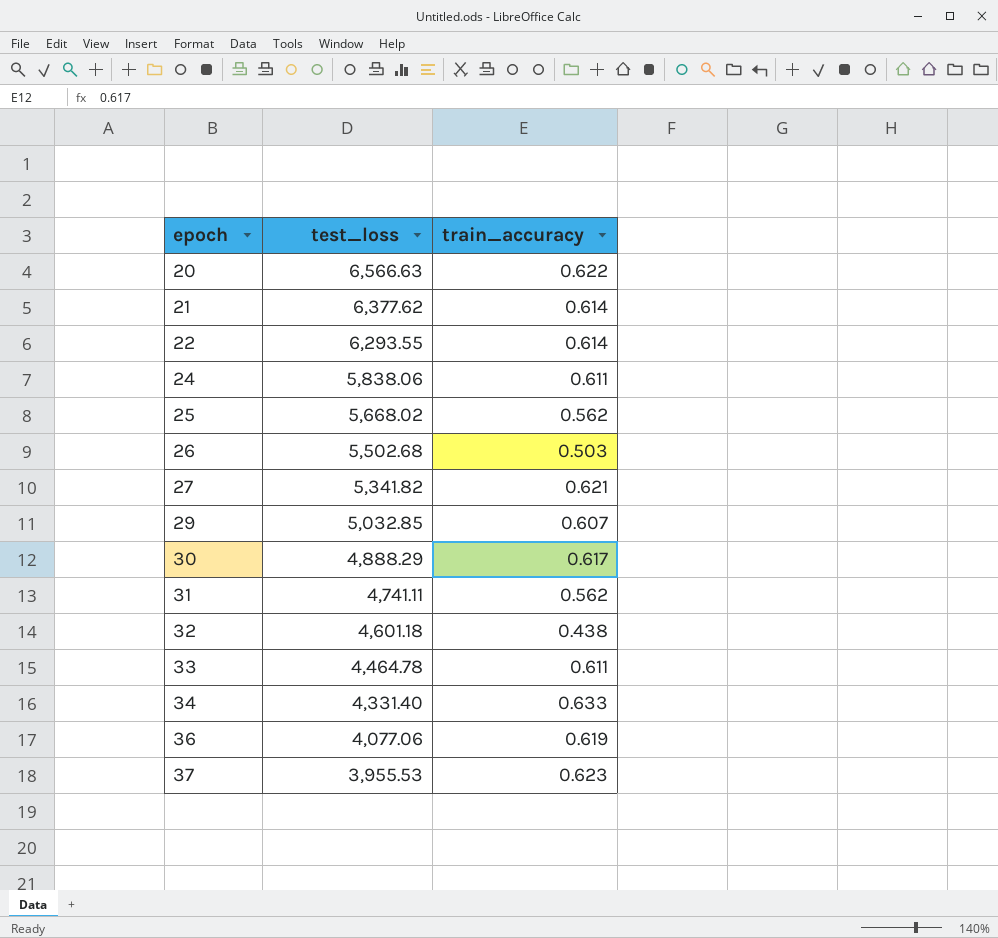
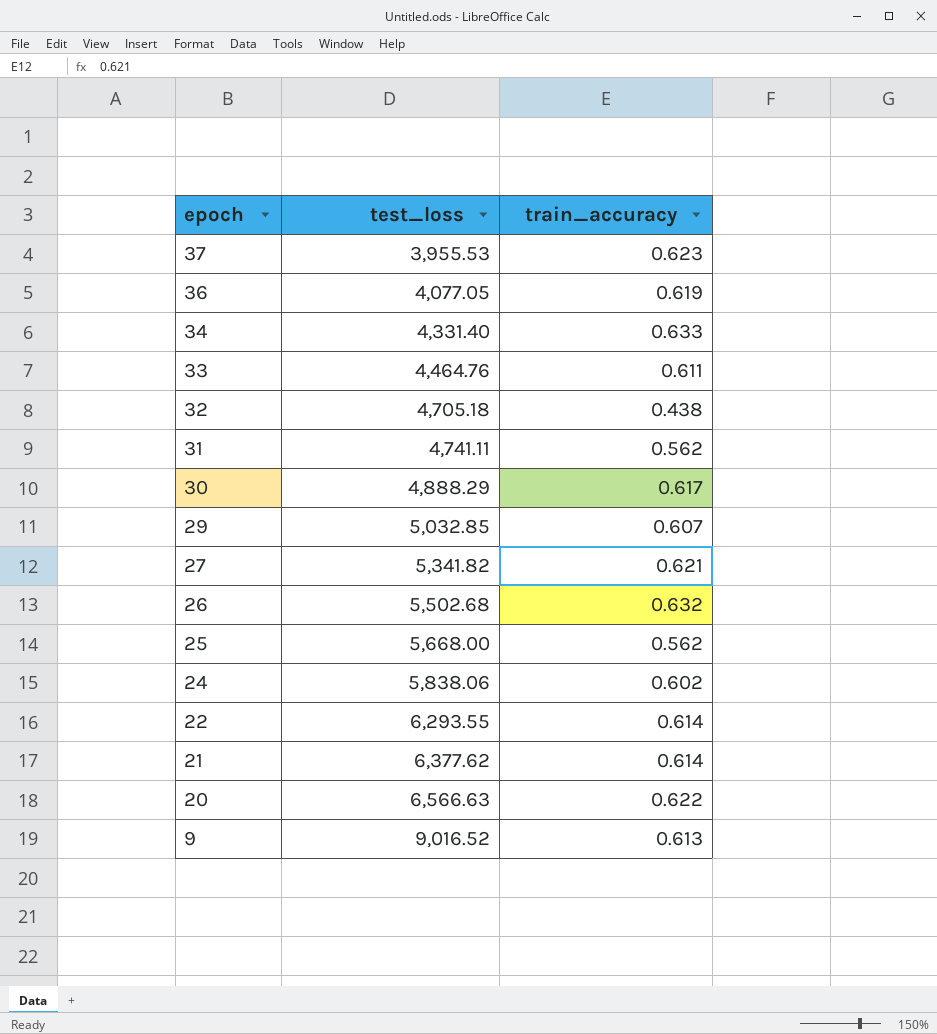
row order: epoch ascending -> epoch descending
36 | test_loss: 4,077.06 -> 4,077.05
33 | test_loss: 4,464.78 -> 4,464.76
32 | test_loss: 4,601.18 -> 4,705.18
26 | train_accuracy: 0.503 -> 0.632
25 | test_loss: 5,668.02 -> 5,668.00
24 | train_accuracy: 0.611 -> 0.602
row 9: none -> 9,016.52 | 0.613

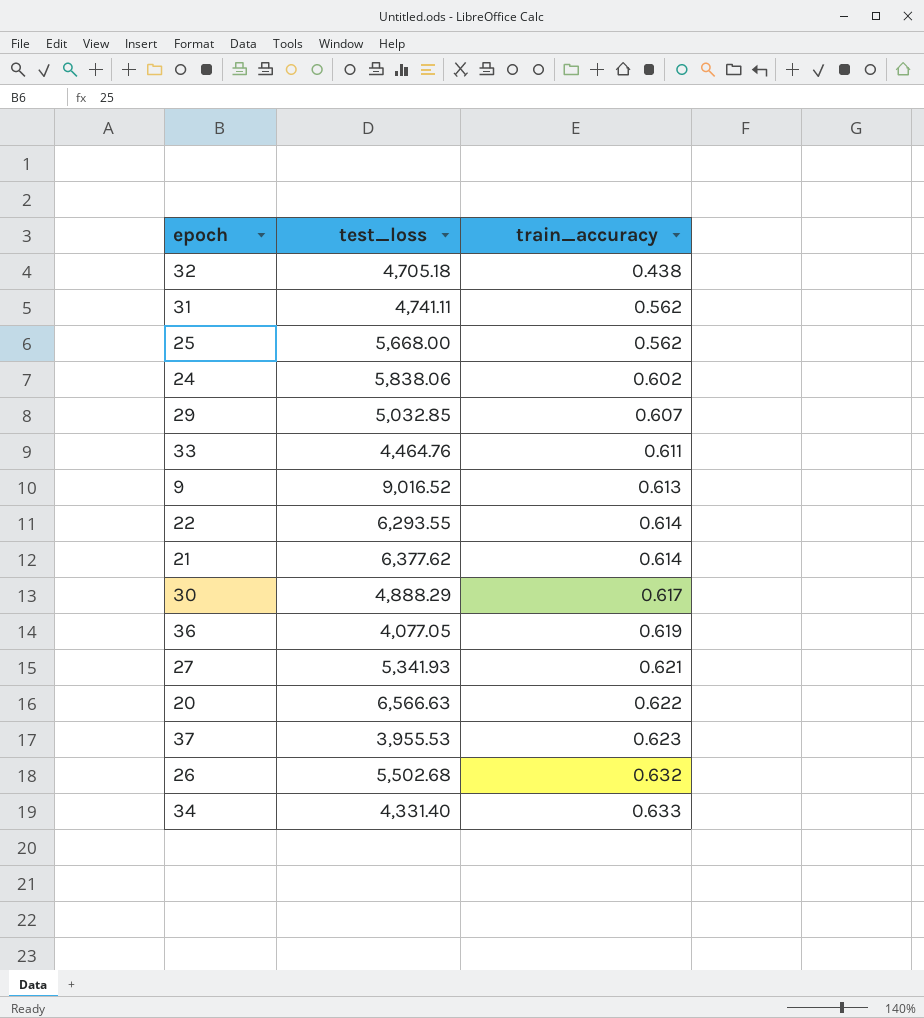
row order: epoch descending -> train_accuracy ascending
27 | test_loss: 5,341.82 -> 5,341.93

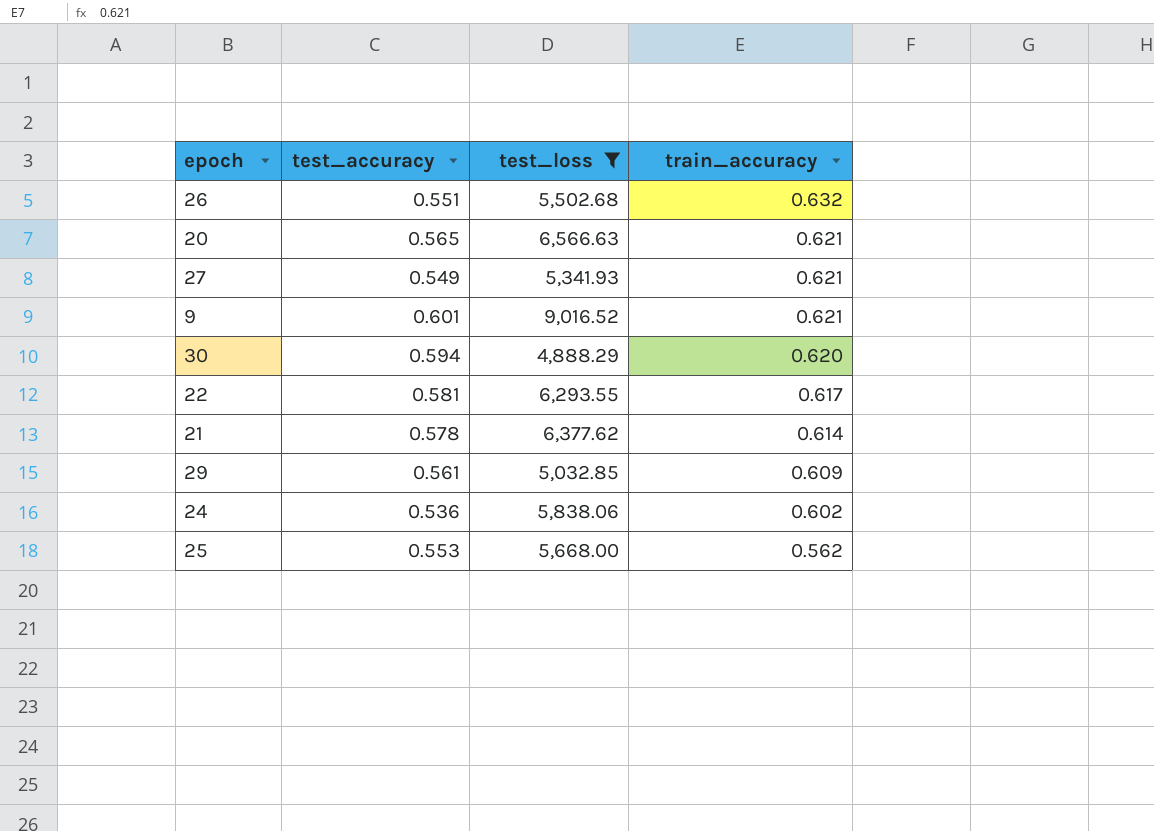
filter: none -> test_loss >= 4,888.29
row order: train_accuracy ascending -> train_accuracy descending
column test_accuracy | position: none -> 2
20 | train_accuracy: 0.622 -> 0.621
9 | train_accuracy: 0.613 -> 0.621
30 | train_accuracy: 0.617 -> 0.620
22 | train_accuracy: 0.614 -> 0.617
29 | train_accuracy: 0.607 -> 0.609

